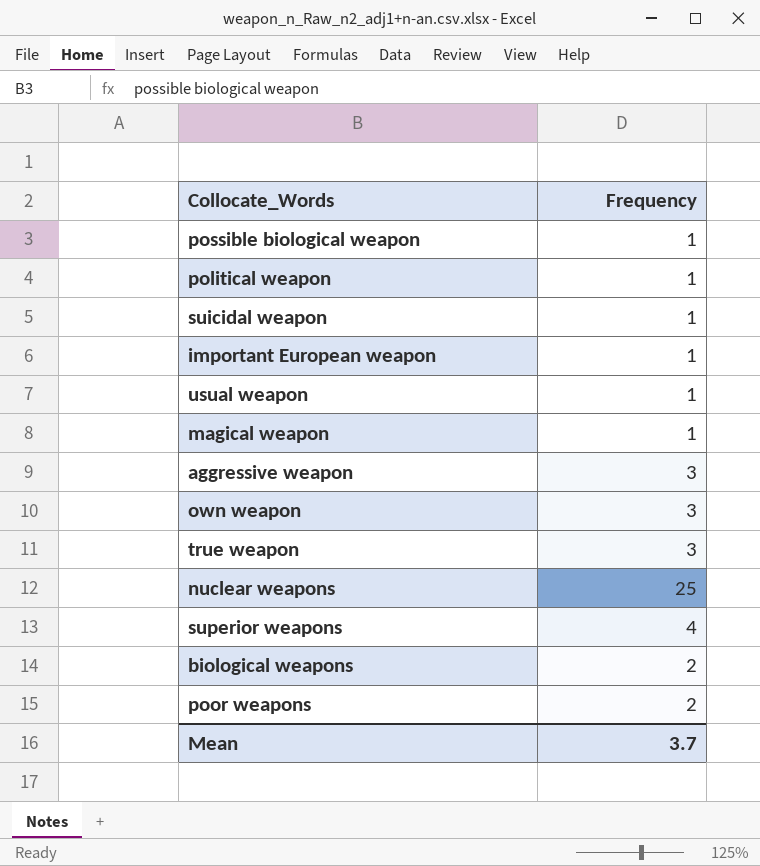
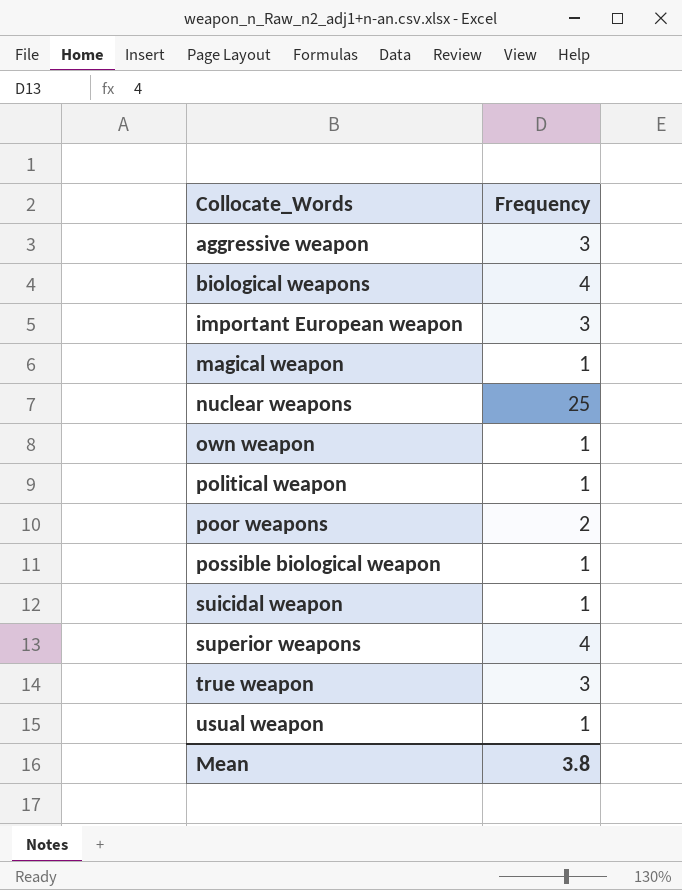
row order: none -> Collocate_Words ascending
biological weapons | Frequency: 2 -> 4
important European weapon | Frequency: 1 -> 3
own weapon | Frequency: 3 -> 1
Mean | Frequency: 3.7 -> 3.8

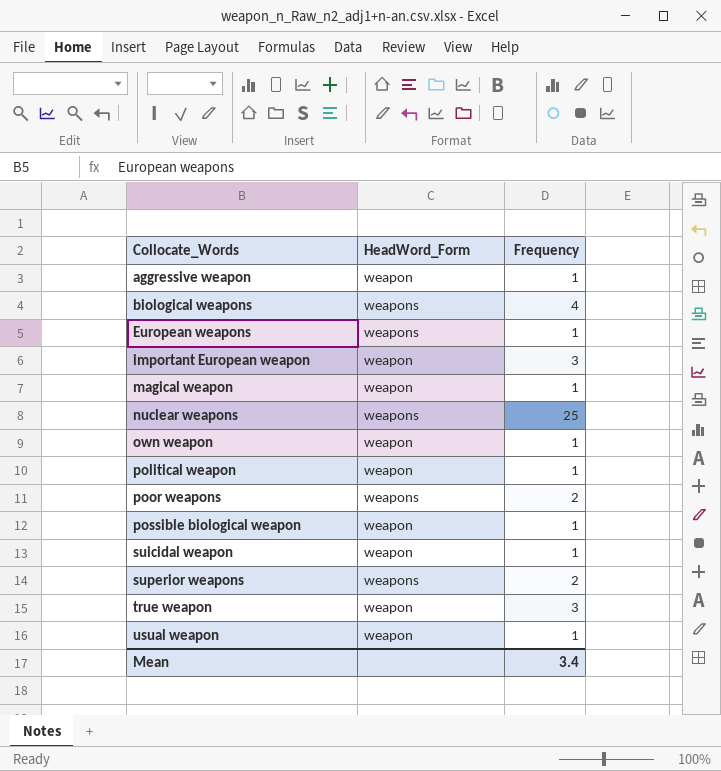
column HeadWord_Form | position: none -> 2
aggressive weapon | Frequency: 3 -> 1
row European weapons: none -> weapons | 1
superior weapons | Frequency: 4 -> 2
Mean | Frequency: 3.8 -> 3.4

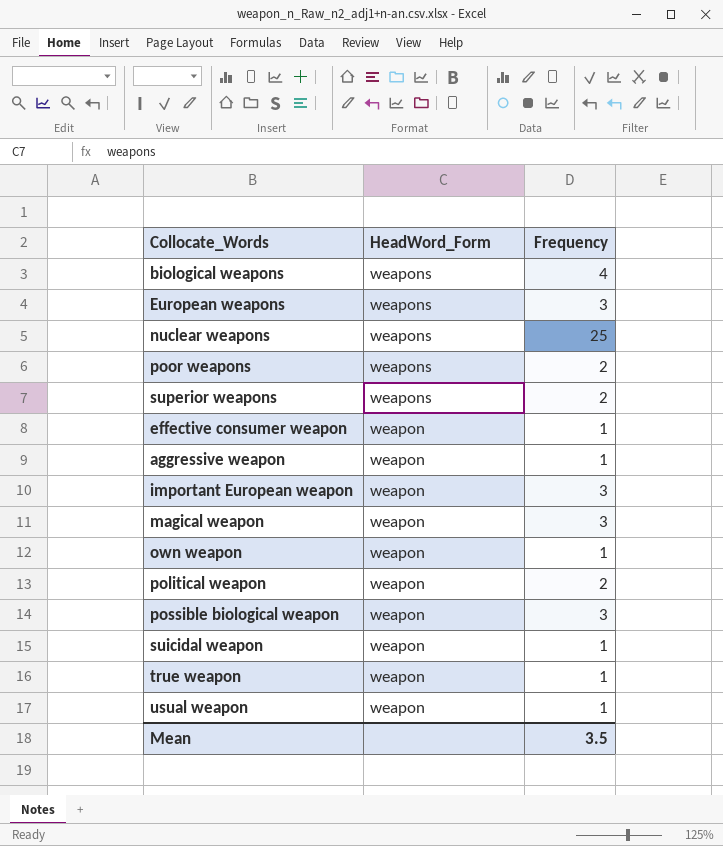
row order: Collocate_Words ascending -> HeadWord_Form descending
European weapons | Frequency: 1 -> 3
row effective consumer weapon: none -> weapon | 1
magical weapon | Frequency: 1 -> 3
political weapon | Frequency: 1 -> 2
possible biological weapon | Frequency: 1 -> 3
true weapon | Frequency: 3 -> 1
Mean | Frequency: 3.4 -> 3.5

